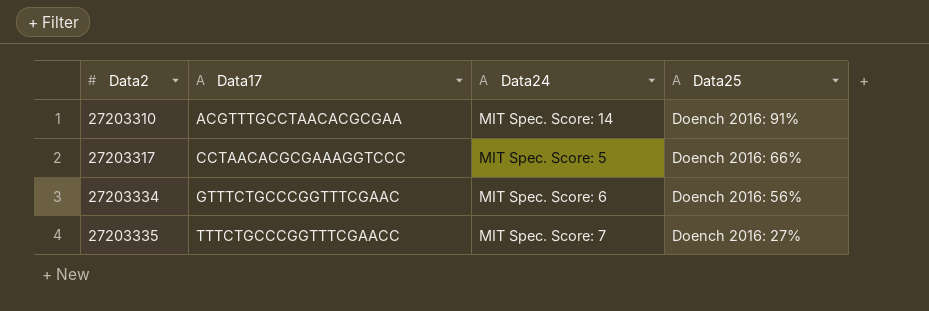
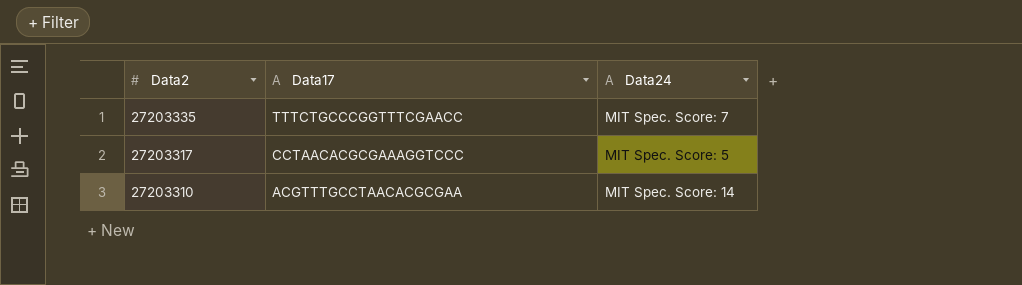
row order: Data2 ascending -> Data2 descending
column Data25 | position: 4 -> none
row 27203334: GTTTCTGCCCGGTTTCGAAC | MIT Spec. Score: 6 | Doench 2016: 56% -> none

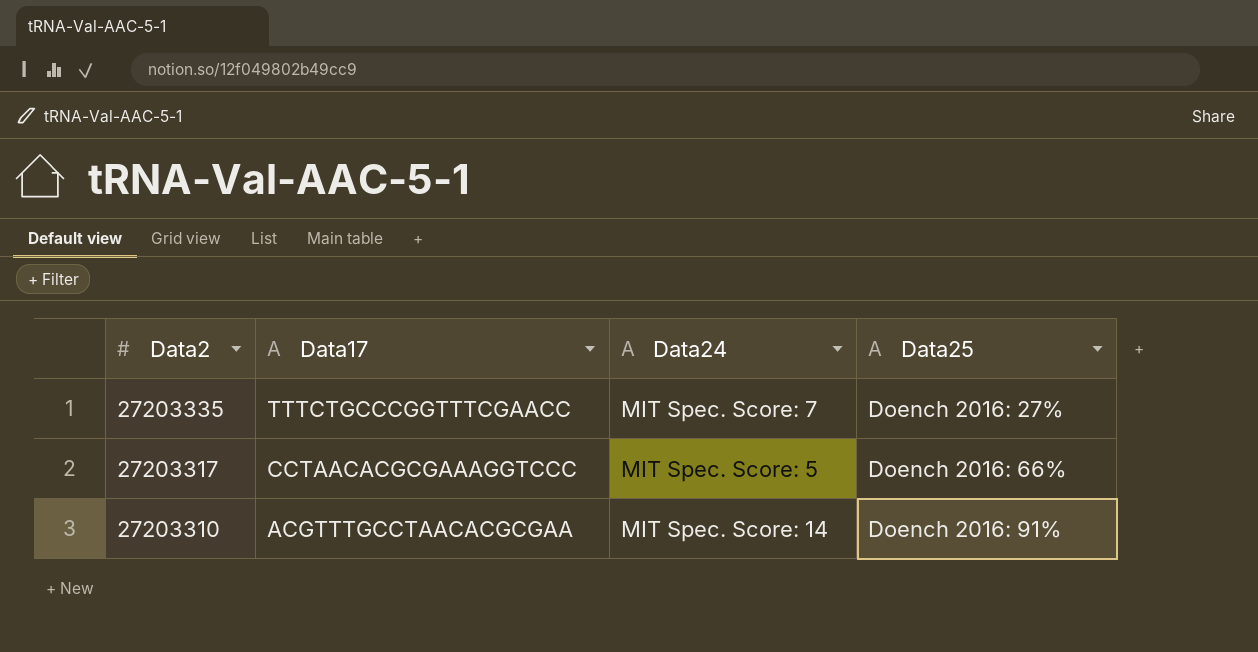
column Data25 | position: none -> 4

